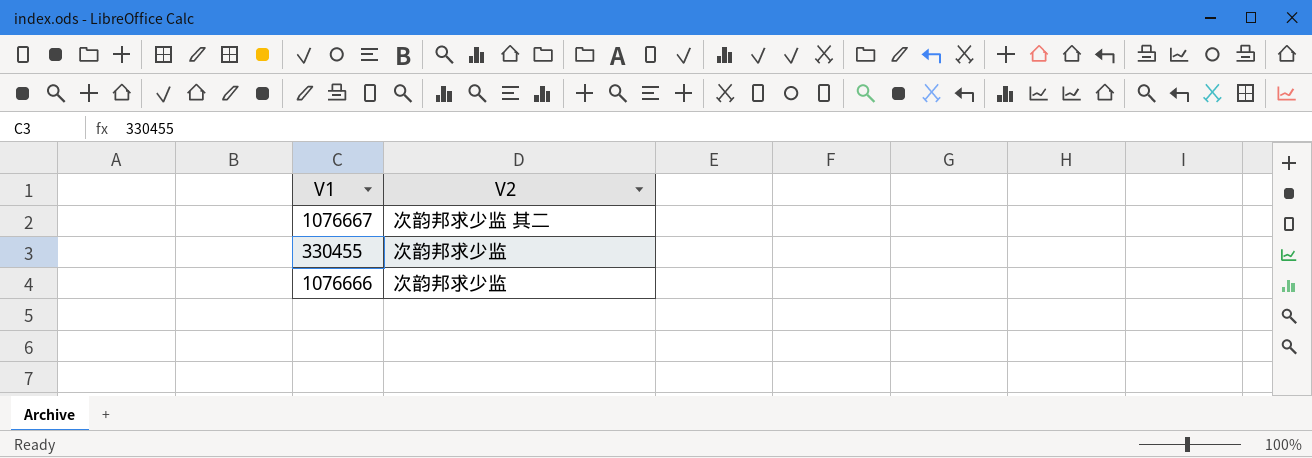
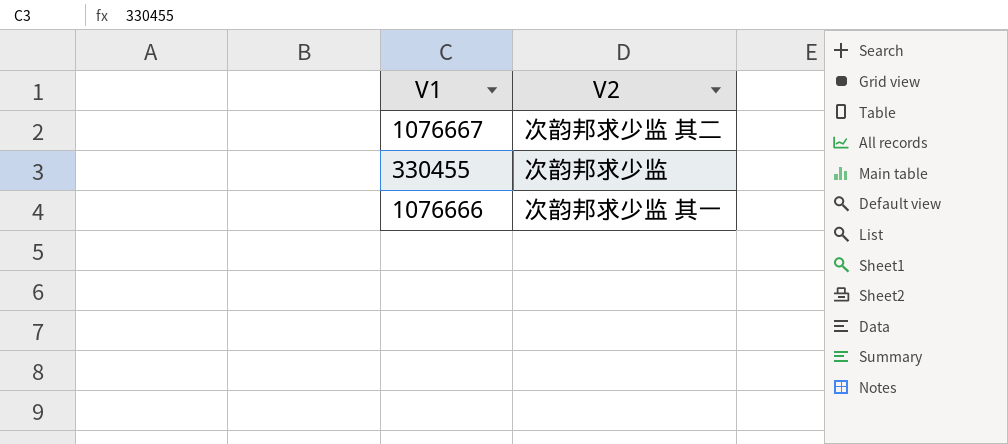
1076666 | V2: 次韵邦求少监 -> 次韵邦求少监 其一

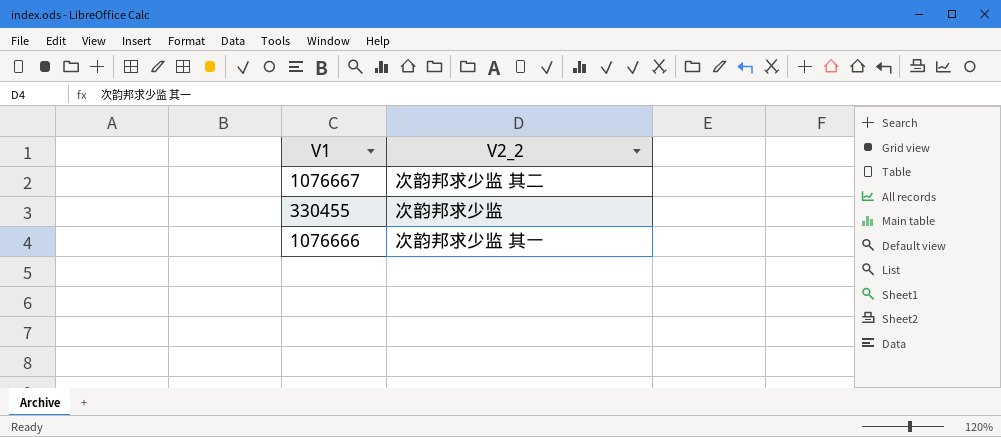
column name: V2 -> V2_2

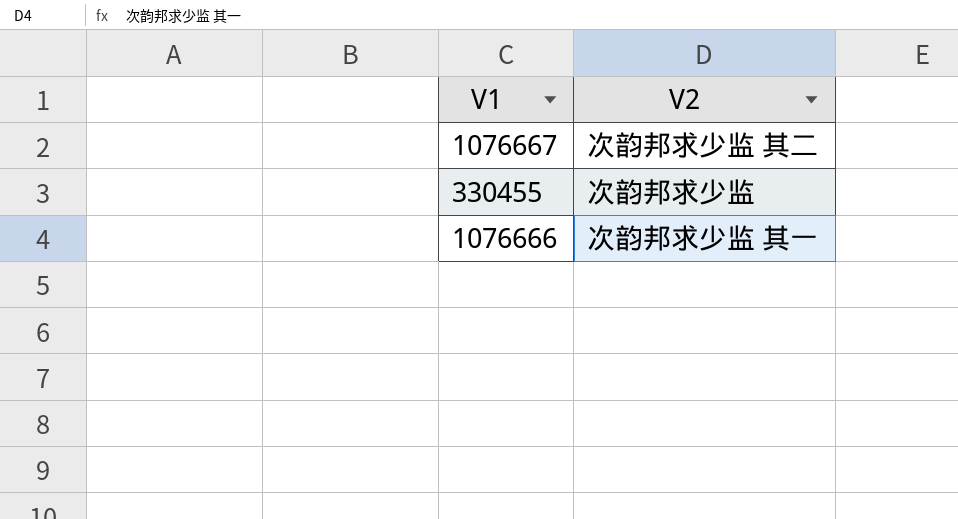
column name: V2_2 -> V2

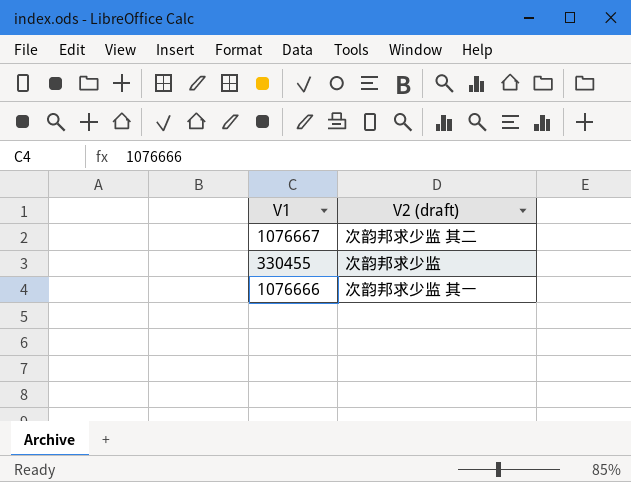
column name: V2 -> V2 (draft)

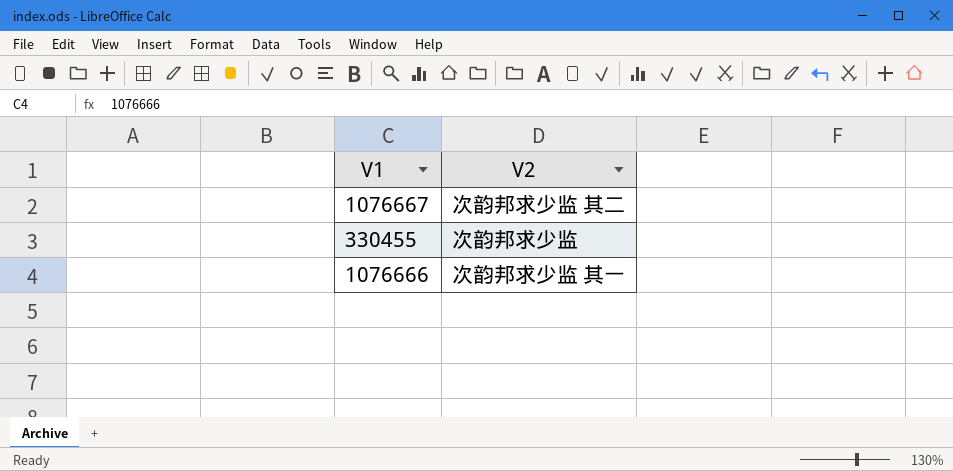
column name: V2 (draft) -> V2

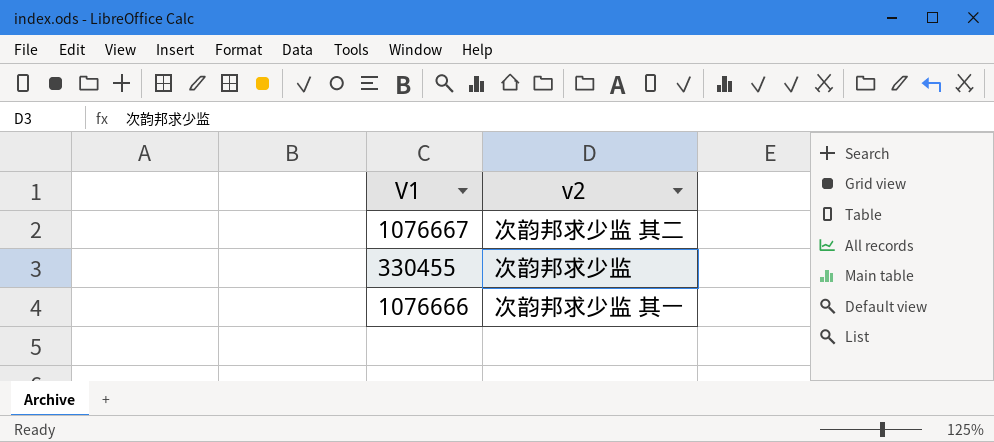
column name: V2 -> v2

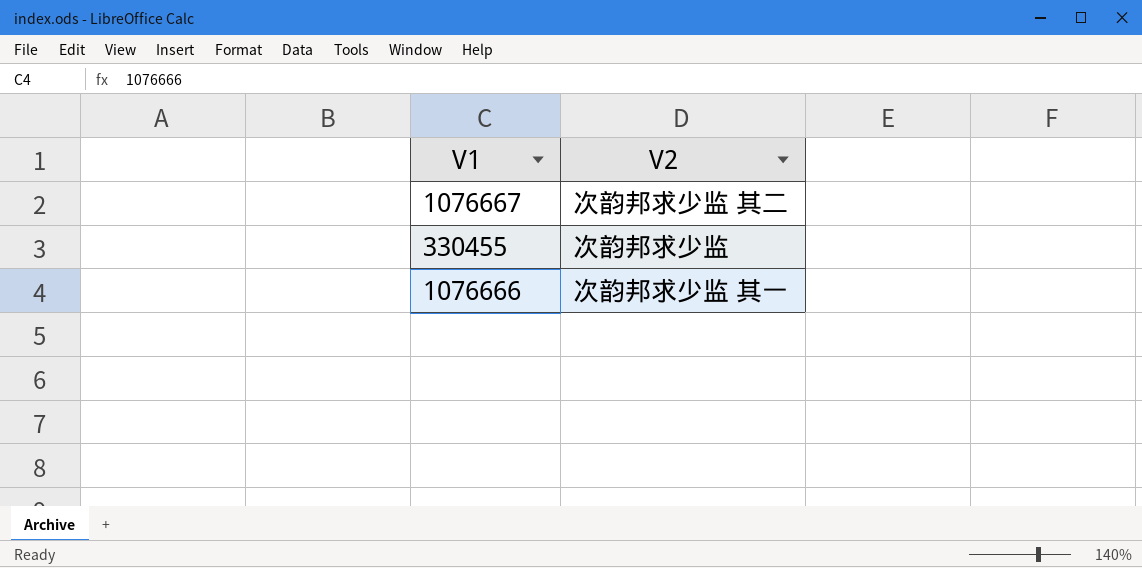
column name: v2 -> V2

